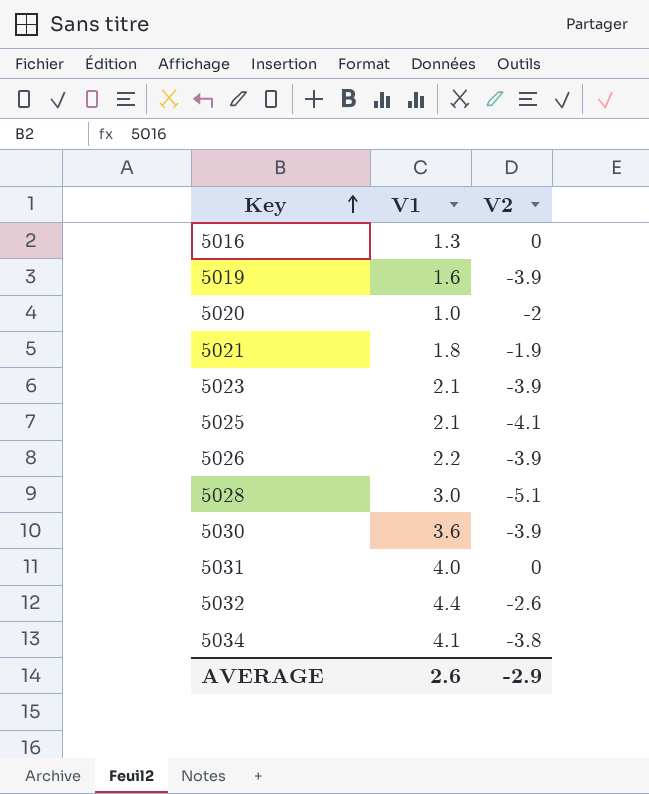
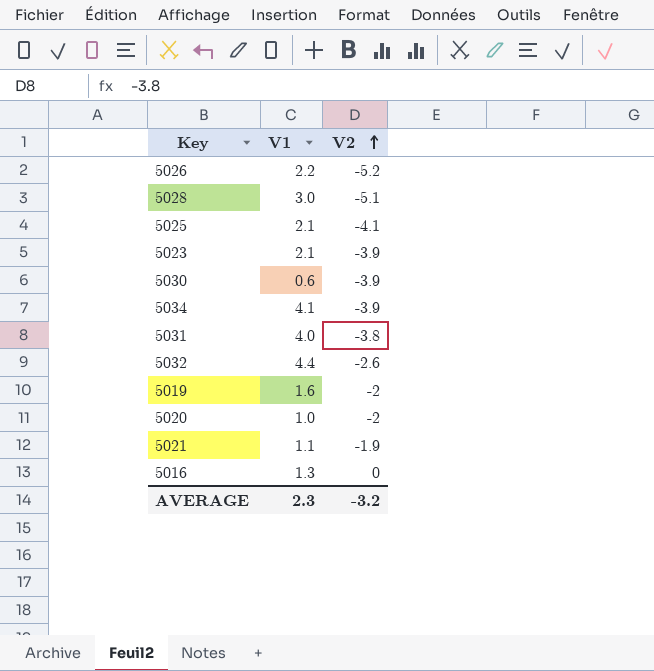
row order: Key ascending -> V2 ascending
5026 | V2: -3.9 -> -5.2
5030 | V1: 3.6 -> 0.6
5034 | V2: -3.8 -> -3.9
5031 | V2: 0 -> -3.8
5019 | V2: -3.9 -> -2
5021 | V1: 1.8 -> 1.1
AVERAGE | V1: 2.6 -> 2.3
AVERAGE | V2: -2.9 -> -3.2

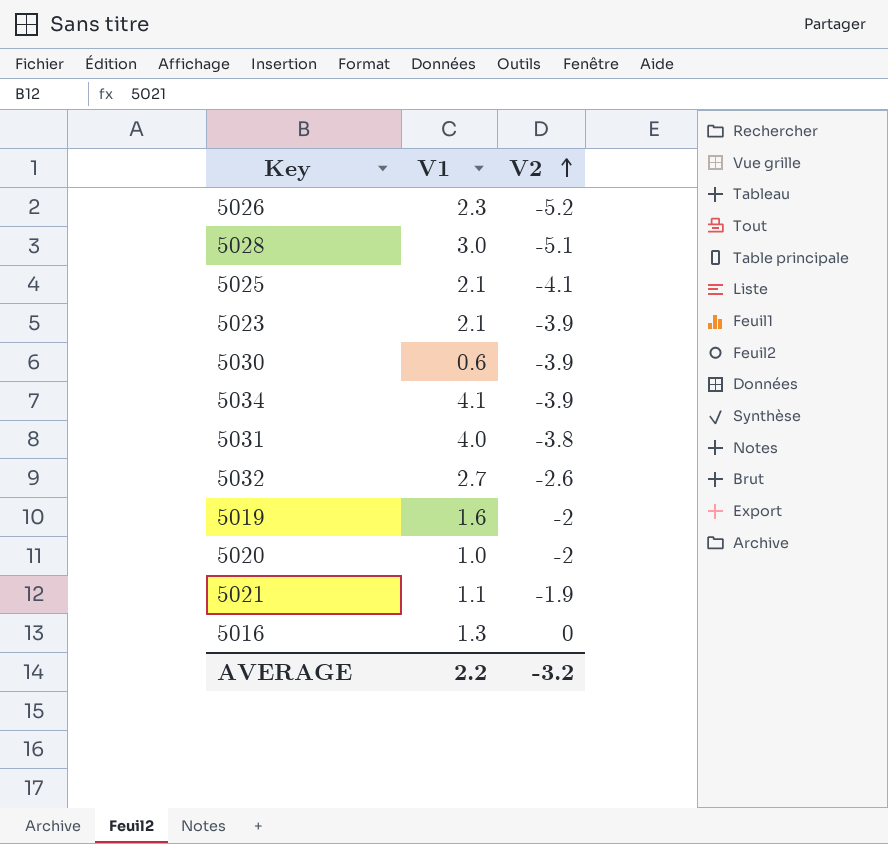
5026 | V1: 2.2 -> 2.3
5032 | V1: 4.4 -> 2.7
AVERAGE | V1: 2.3 -> 2.2

